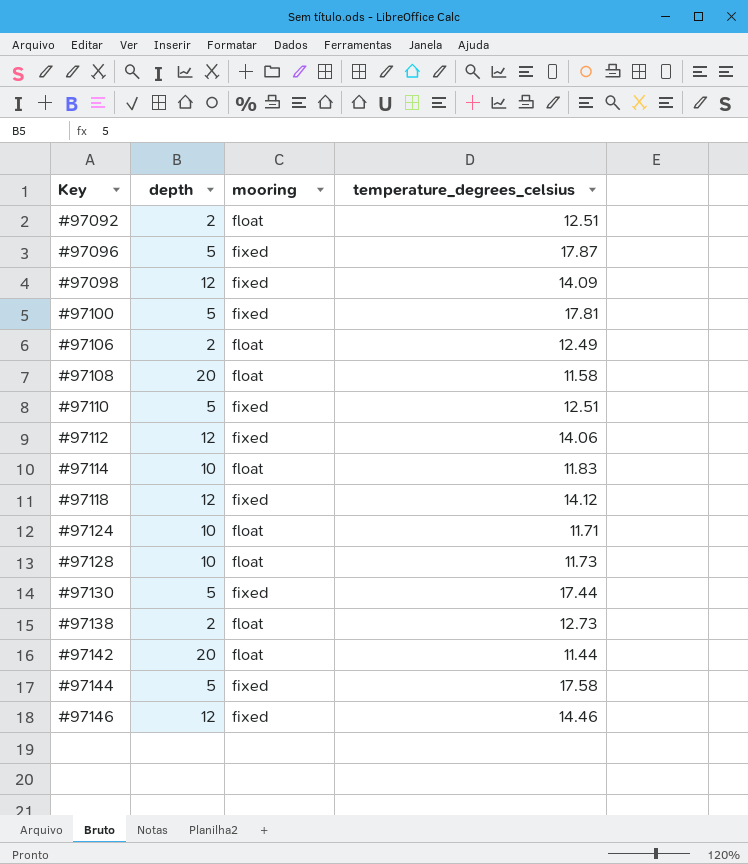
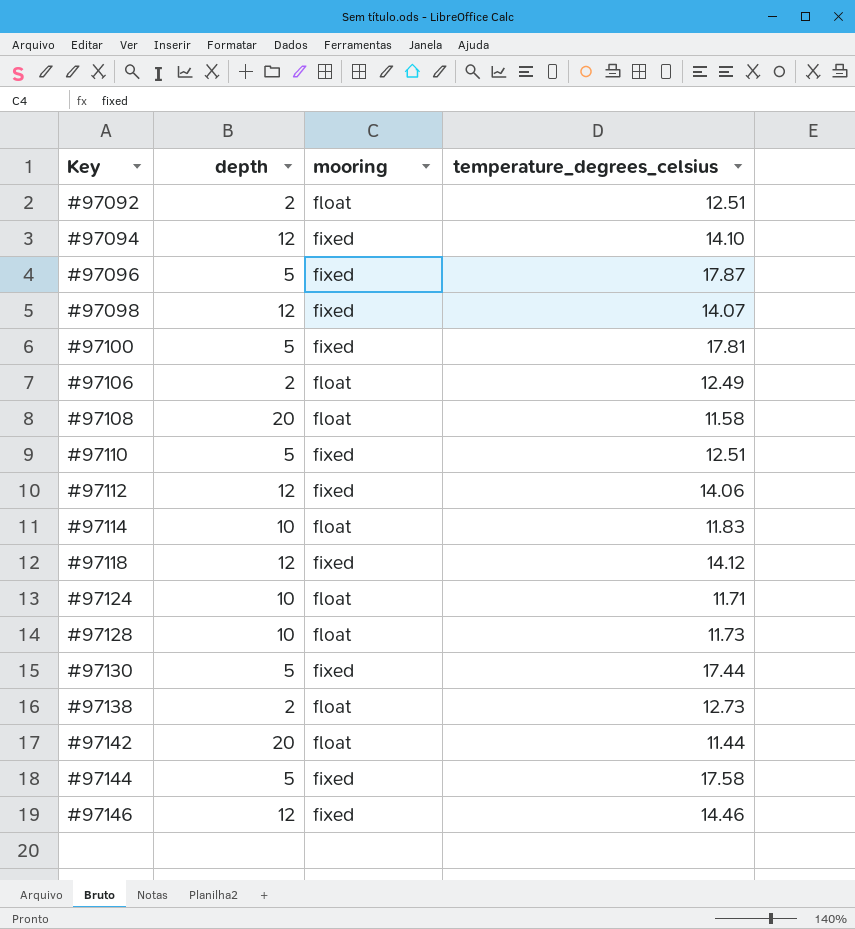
row #97094: none -> 12 | fixed | 14.10
#97098 | temperature_degrees_celsius: 14.09 -> 14.07

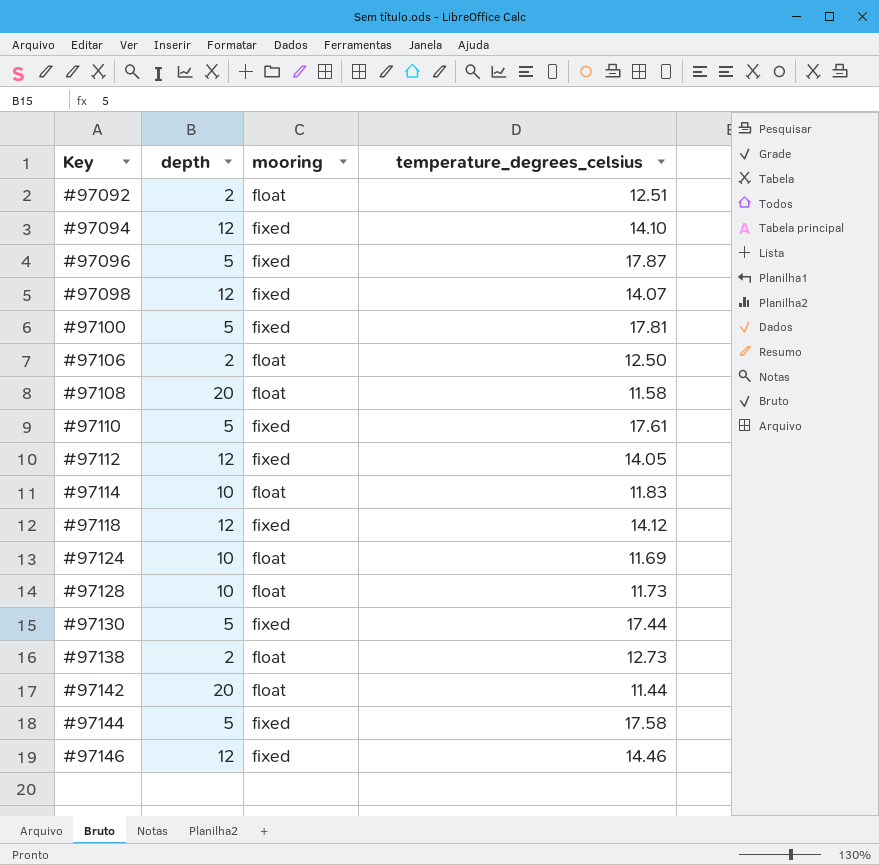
#97106 | temperature_degrees_celsius: 12.49 -> 12.50
#97110 | temperature_degrees_celsius: 12.51 -> 17.61
#97112 | temperature_degrees_celsius: 14.06 -> 14.05
#97124 | temperature_degrees_celsius: 11.71 -> 11.69

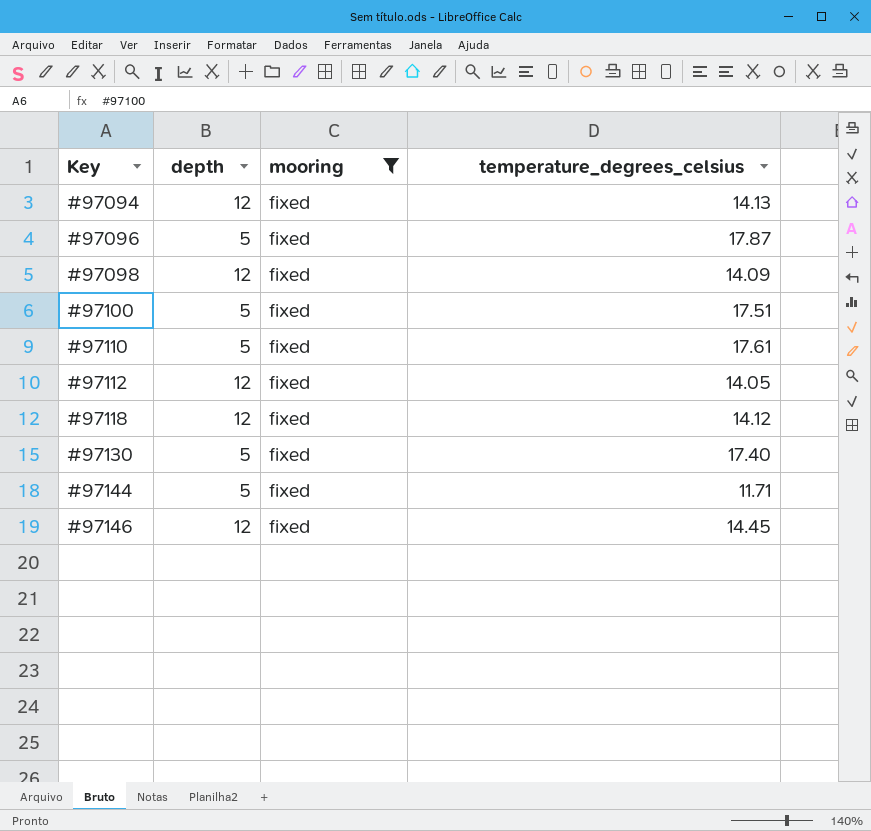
filter: none -> mooring = fixed
#97094 | temperature_degrees_celsius: 14.10 -> 14.13
#97098 | temperature_degrees_celsius: 14.07 -> 14.09
#97100 | temperature_degrees_celsius: 17.81 -> 17.51
#97130 | temperature_degrees_celsius: 17.44 -> 17.40
#97144 | temperature_degrees_celsius: 17.58 -> 11.71
#97146 | temperature_degrees_celsius: 14.46 -> 14.45

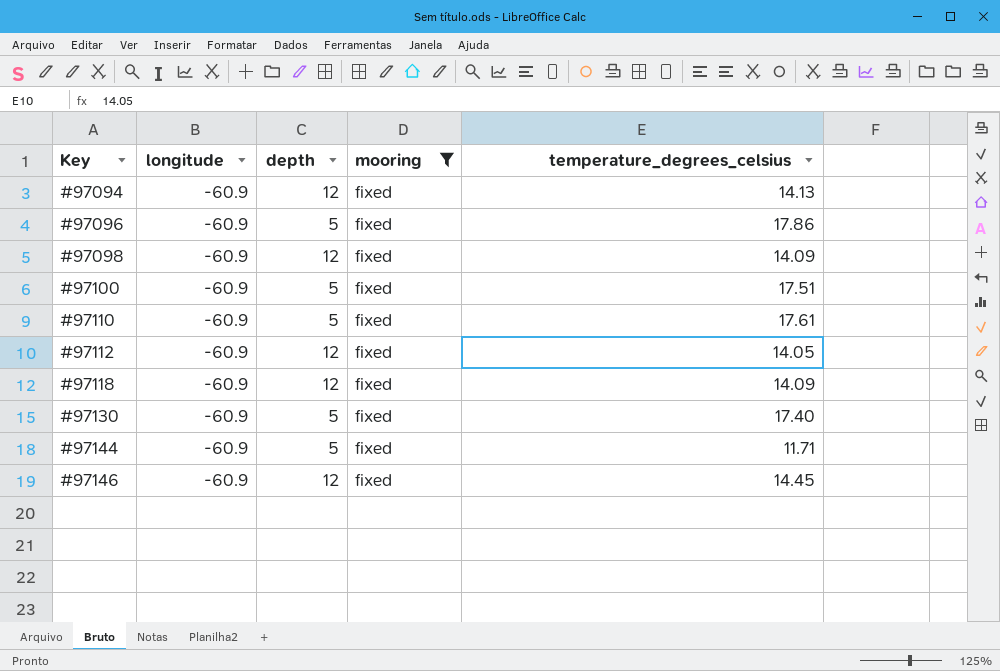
column longitude | position: none -> 2
#97096 | temperature_degrees_celsius: 17.87 -> 17.86
#97118 | temperature_degrees_celsius: 14.12 -> 14.09

